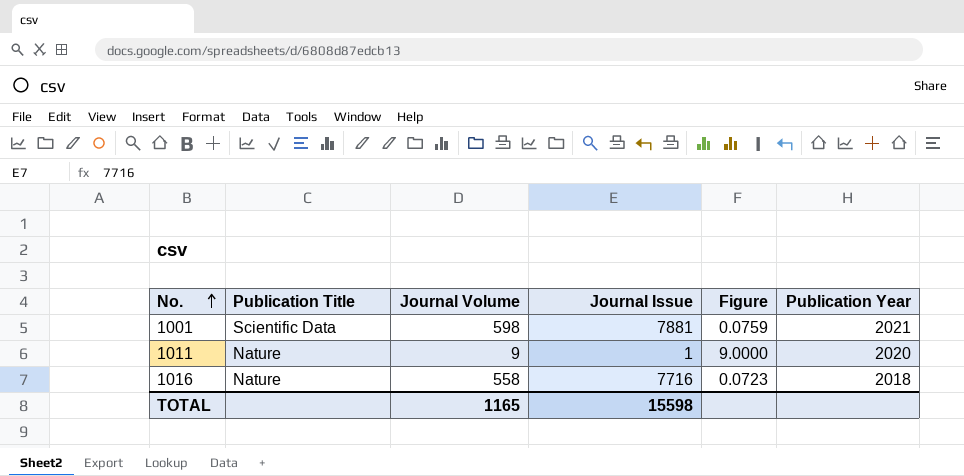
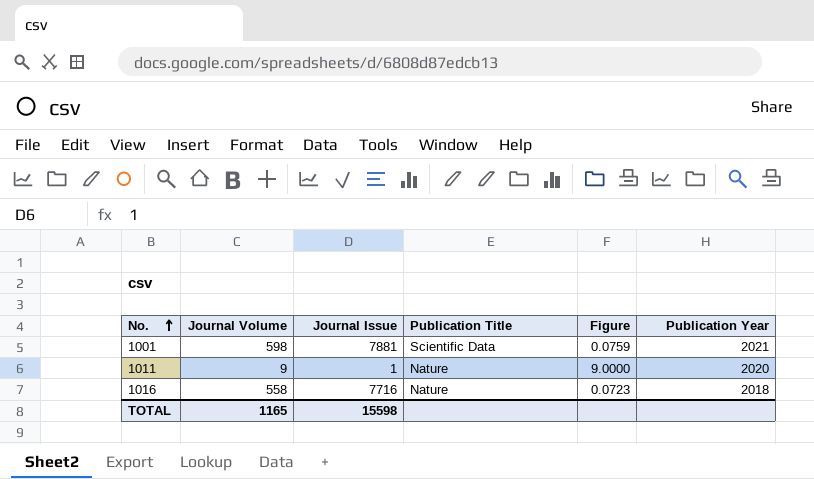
column Publication Title | position: 2 -> 4

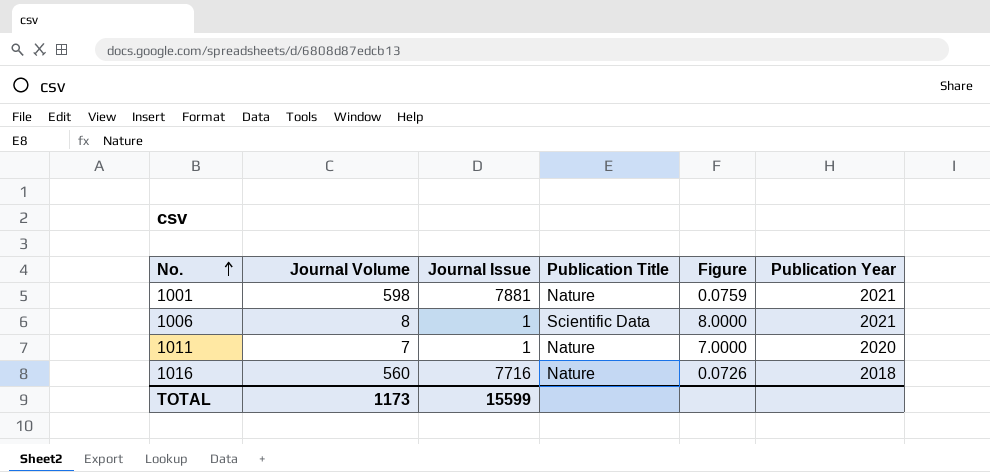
1001 | Publication Title: Scientific Data -> Nature
row 1006: none -> 8 | 1 | Scientific Data | 8.0000 | 2021
1011 | Journal Volume: 9 -> 7
1011 | Figure: 9.0000 -> 7.0000
1016 | Journal Volume: 558 -> 560
1016 | Figure: 0.0723 -> 0.0726
TOTAL | Journal Volume: 1165 -> 1173
TOTAL | Journal Issue: 15598 -> 15599

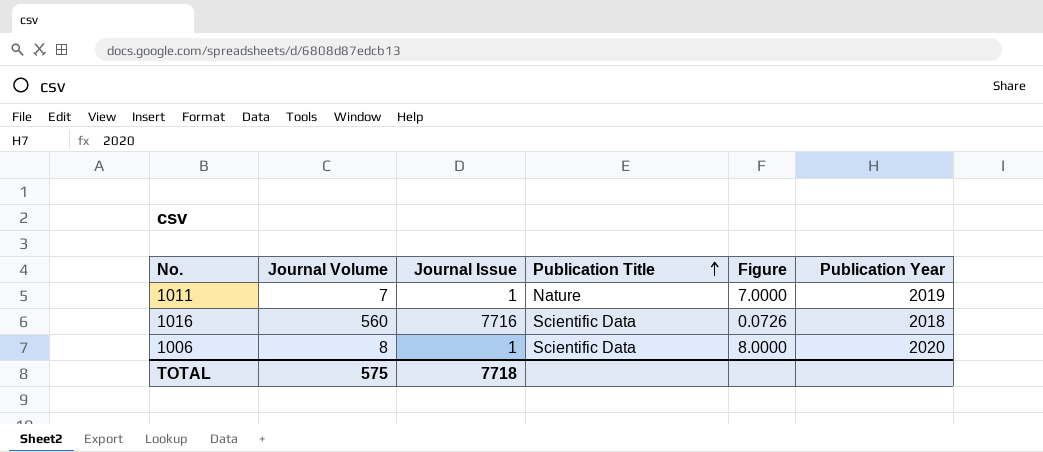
row order: No. ascending -> Publication Title ascending
row 1001: 598 | 7881 | Nature | 0.0759 | 2021 -> none
1011 | Publication Year: 2020 -> 2019
1016 | Publication Title: Nature -> Scientific Data
1006 | Publication Year: 2021 -> 2020
TOTAL | Journal Volume: 1173 -> 575
TOTAL | Journal Issue: 15599 -> 7718

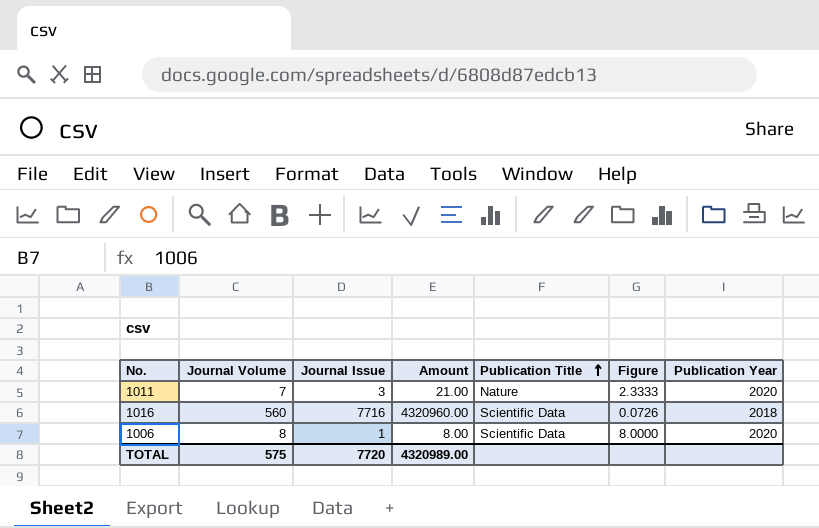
column Amount | formula: none -> [Journal Volume] * [Journal Issue]
1011 | Journal Issue: 1 -> 3
1011 | Figure: 7.0000 -> 2.3333
1011 | Publication Year: 2019 -> 2020
TOTAL | Journal Issue: 7718 -> 7720

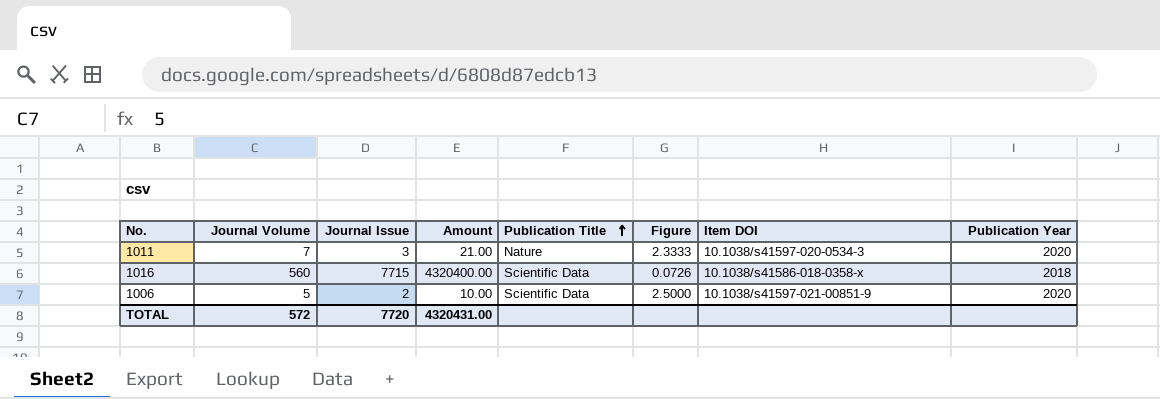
column Item DOI | position: none -> 7
1016 | Journal Issue: 7716 -> 7715
1016 | Amount: 4320960.00 -> 4320400.00
1006 | Journal Volume: 8 -> 5
1006 | Journal Issue: 1 -> 2
1006 | Amount: 8.00 -> 10.00
1006 | Figure: 8.0000 -> 2.5000
TOTAL | Journal Volume: 575 -> 572
TOTAL | Amount: 4320989.00 -> 4320431.00

